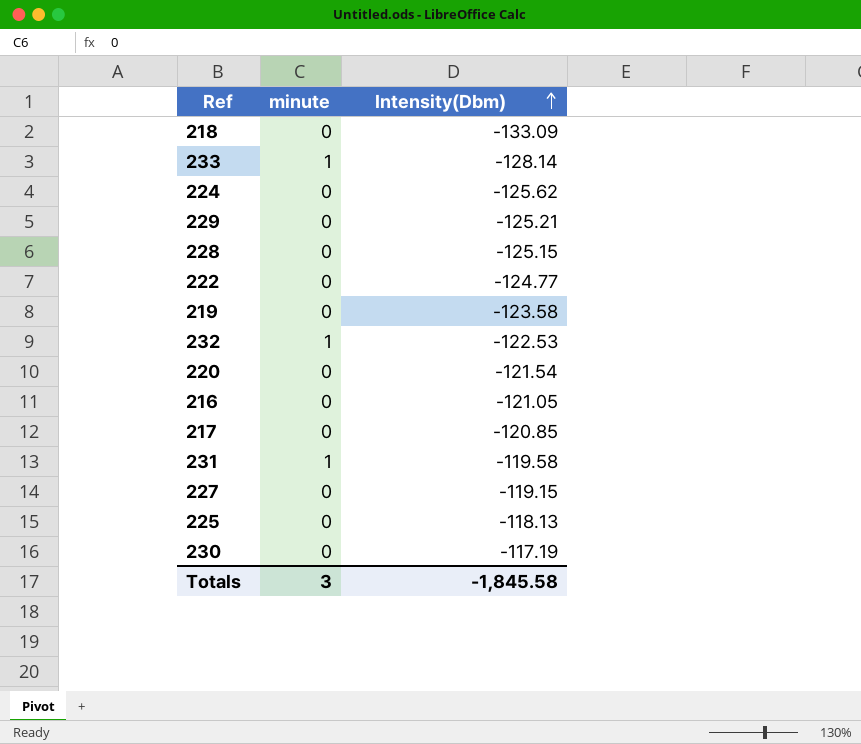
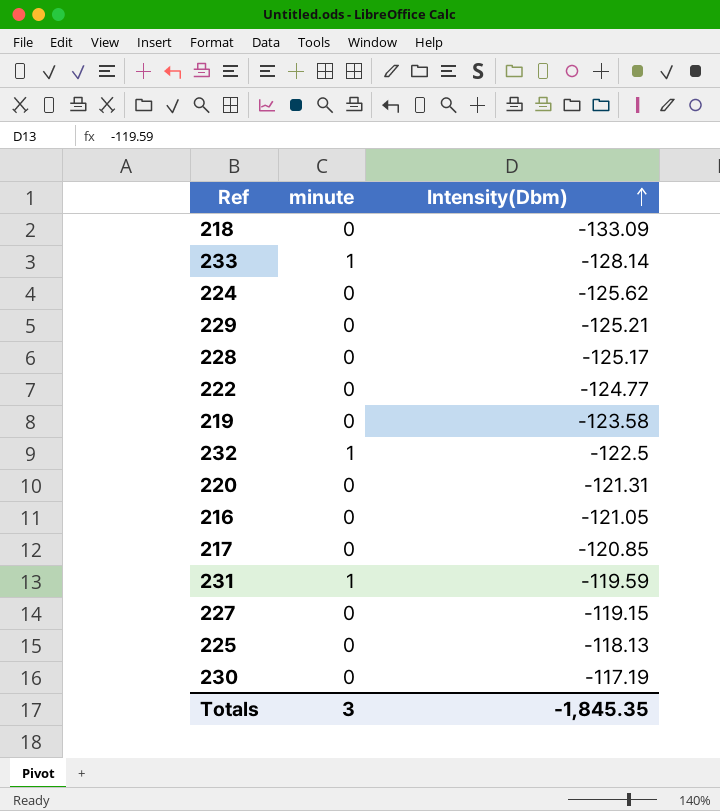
228 | Intensity(Dbm): -125.15 -> -125.17
232 | Intensity(Dbm): -122.53 -> -122.5
220 | Intensity(Dbm): -121.54 -> -121.31
231 | Intensity(Dbm): -119.58 -> -119.59
Totals | Intensity(Dbm): -1,845.58 -> -1,845.35

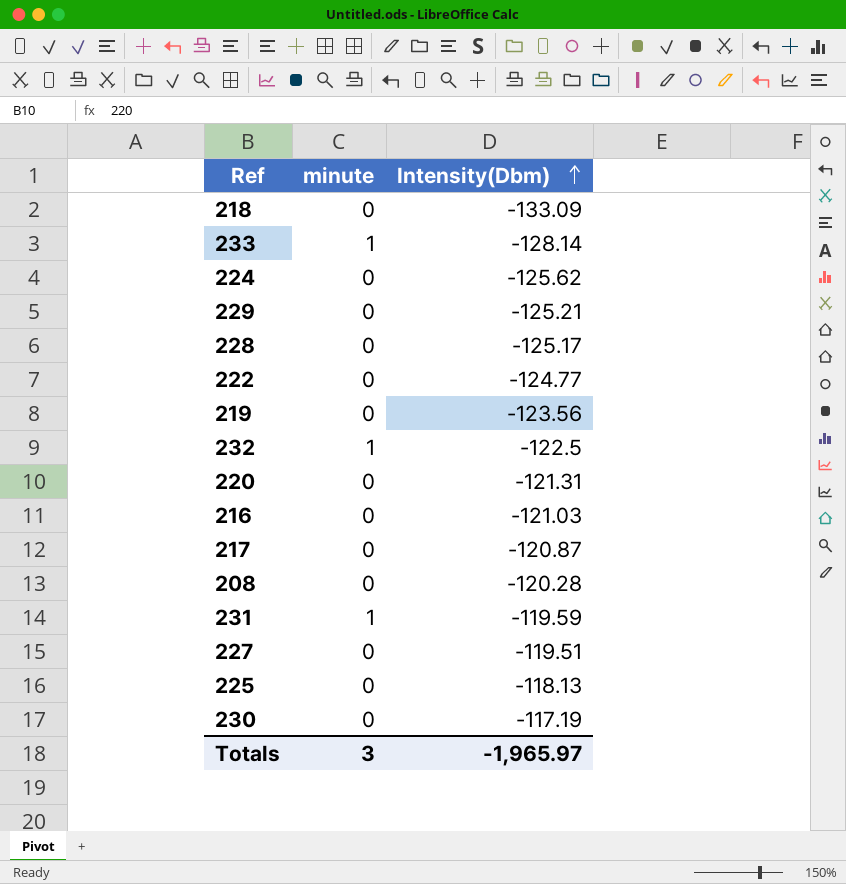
219 | Intensity(Dbm): -123.58 -> -123.56
216 | Intensity(Dbm): -121.05 -> -121.03
217 | Intensity(Dbm): -120.85 -> -120.87
row 208: none -> 0 | -120.28
227 | Intensity(Dbm): -119.15 -> -119.51
Totals | Intensity(Dbm): -1,845.35 -> -1,965.97

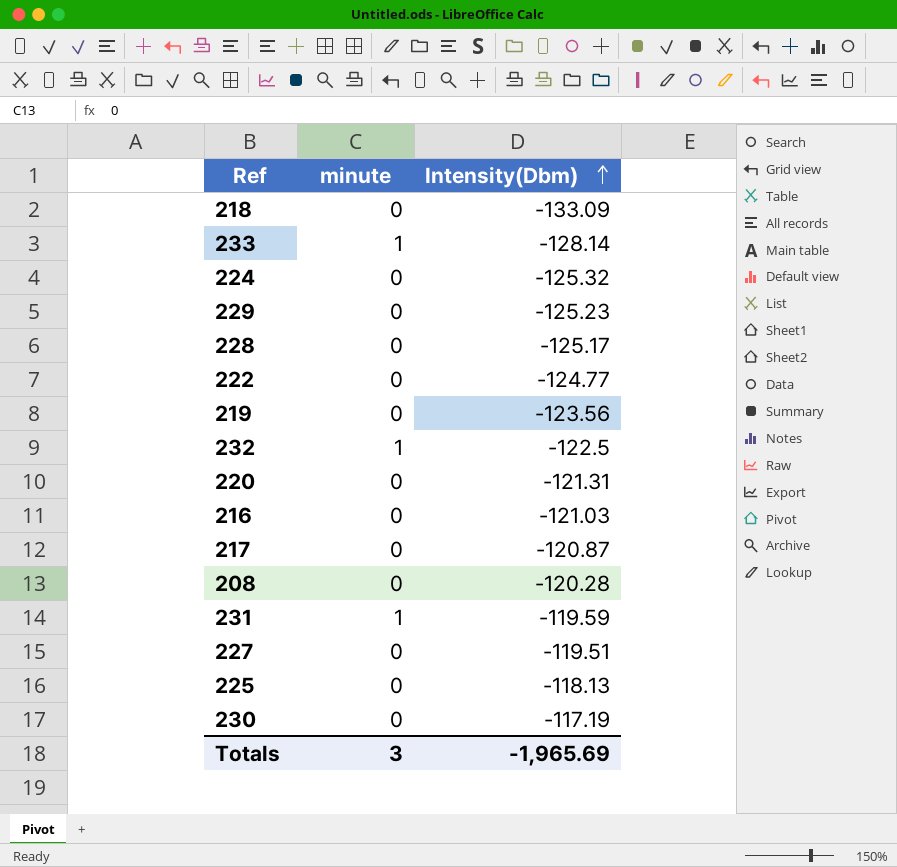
224 | Intensity(Dbm): -125.62 -> -125.32
229 | Intensity(Dbm): -125.21 -> -125.23
Totals | Intensity(Dbm): -1,965.97 -> -1,965.69

